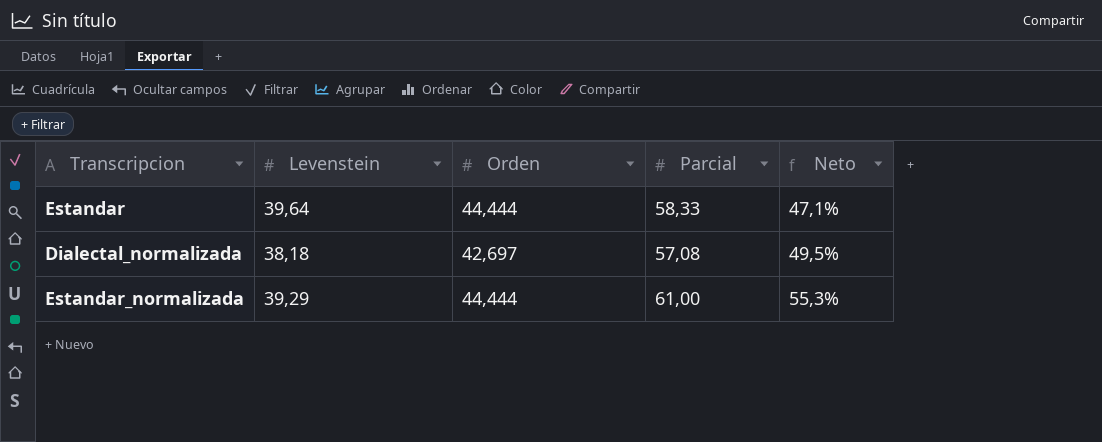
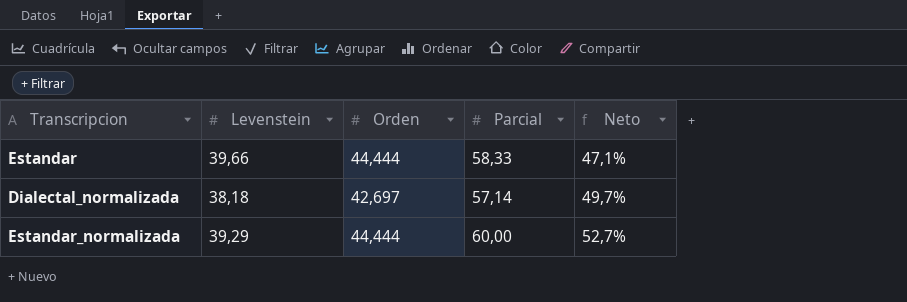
Estandar | Levenstein: 39,64 -> 39,66
Dialectal_normalizada | Parcial: 57,08 -> 57,14
Dialectal_normalizada | Neto: 49,5% -> 49,7%
Estandar_normalizada | Parcial: 61,00 -> 60,00
Estandar_normalizada | Neto: 55,3% -> 52,7%

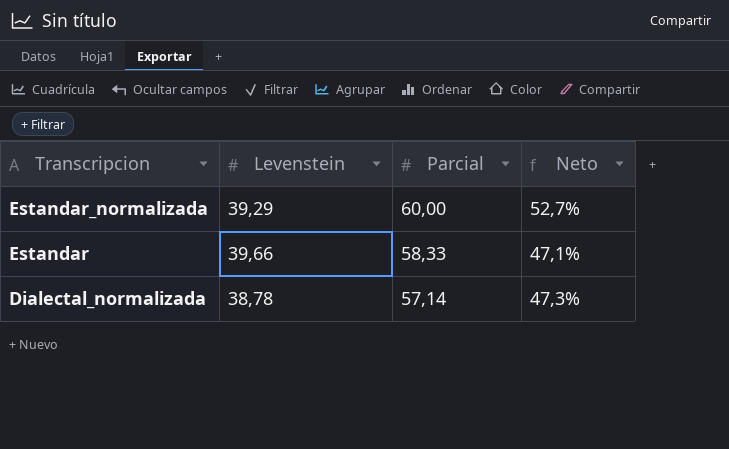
row order: Neto ascending -> Transcripcion descending
column Orden | position: 3 -> none
Dialectal_normalizada | Levenstein: 38,18 -> 38,78
Dialectal_normalizada | Neto: 49,7% -> 47,3%

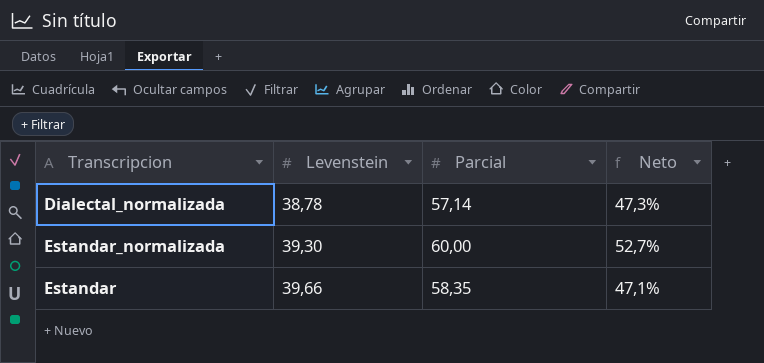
row order: Transcripcion descending -> Levenstein ascending
Estandar_normalizada | Levenstein: 39,29 -> 39,30
Estandar | Parcial: 58,33 -> 58,35

